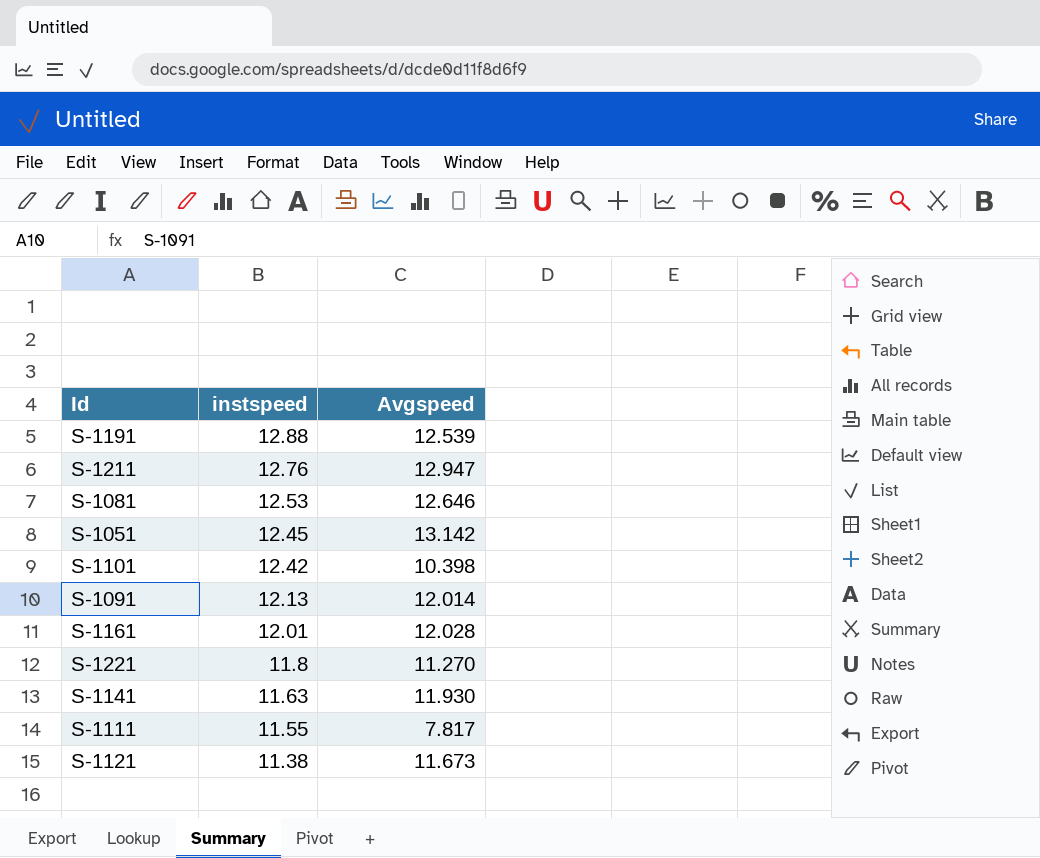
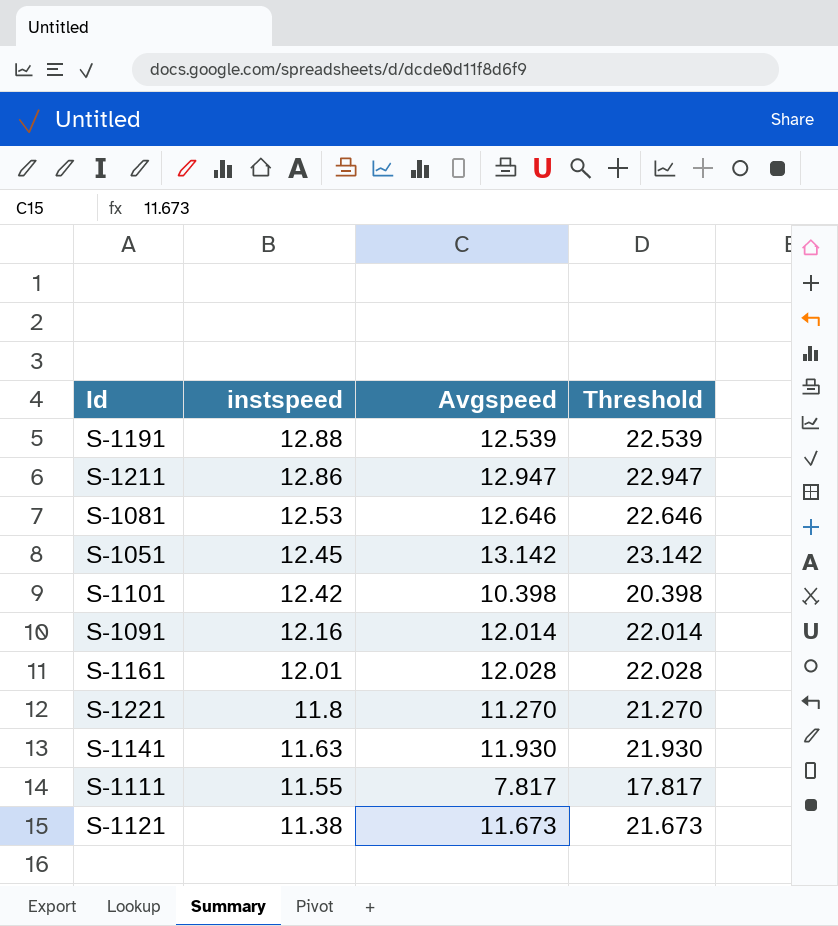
column Threshold | formula: none -> [Avgspeed] + 10
S-1211 | instspeed: 12.76 -> 12.86
S-1091 | instspeed: 12.13 -> 12.16

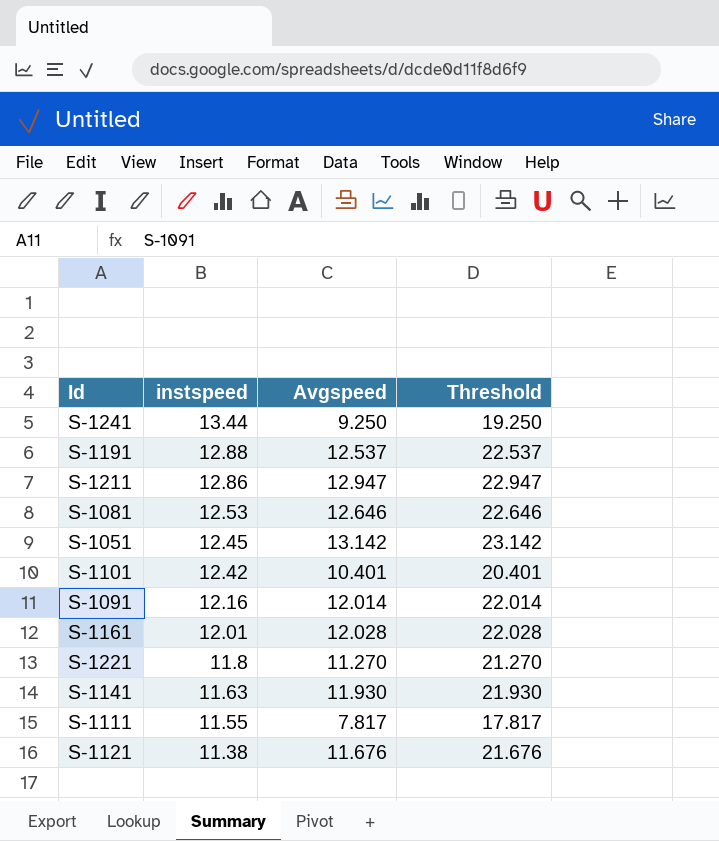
row S-1241: none -> 13.44 | 9.250 | 19.250
S-1191 | Avgspeed: 12.539 -> 12.537
S-1191 | Threshold: 22.539 -> 22.537
S-1101 | Avgspeed: 10.398 -> 10.401
S-1101 | Threshold: 20.398 -> 20.401
S-1121 | Avgspeed: 11.673 -> 11.676
S-1121 | Threshold: 21.673 -> 21.676

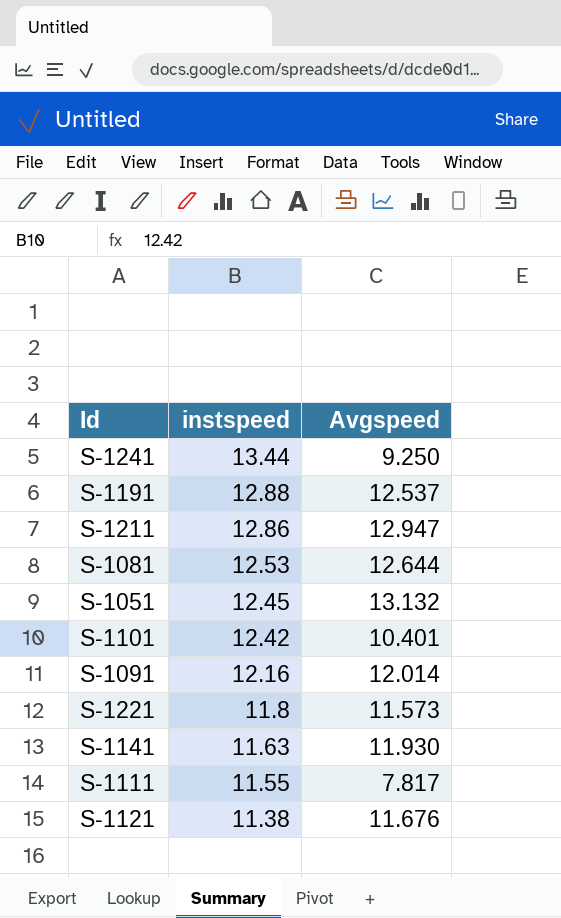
column Threshold | formula: [Avgspeed] + 10 -> none
row S-1161: 12.01 | 12.028 | 22.028 -> none
S-1081 | Avgspeed: 12.646 -> 12.644
S-1051 | Avgspeed: 13.142 -> 13.132
S-1221 | Avgspeed: 11.270 -> 11.573

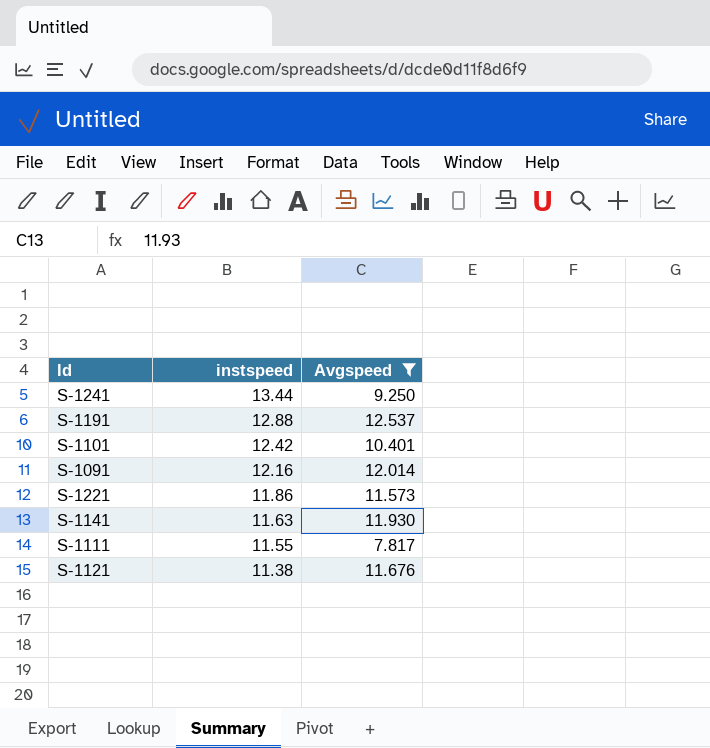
filter: none -> Avgspeed <= 12.537
S-1221 | instspeed: 11.8 -> 11.86

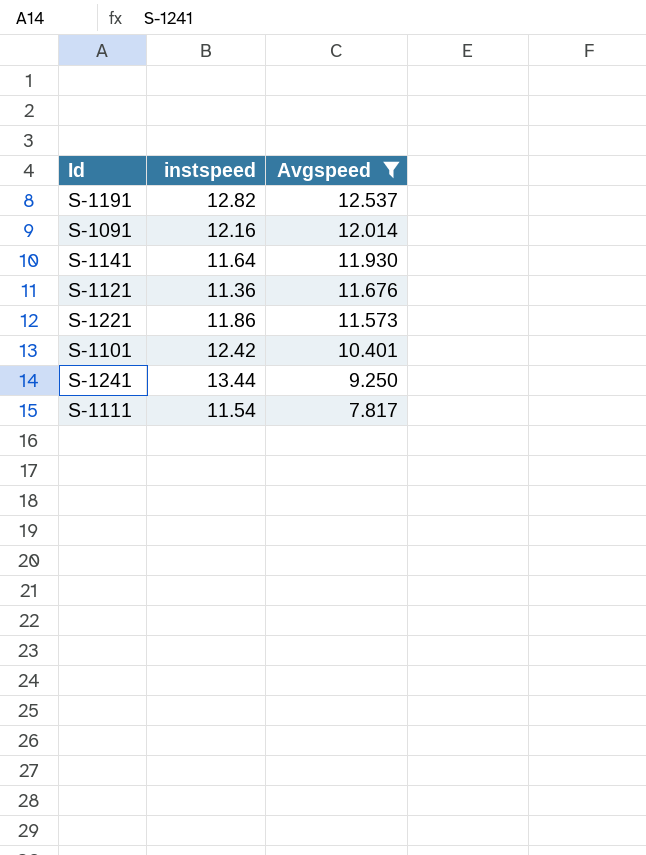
row order: instspeed descending -> Avgspeed descending
S-1191 | instspeed: 12.88 -> 12.82
S-1141 | instspeed: 11.63 -> 11.64
S-1121 | instspeed: 11.38 -> 11.36
S-1111 | instspeed: 11.55 -> 11.54

